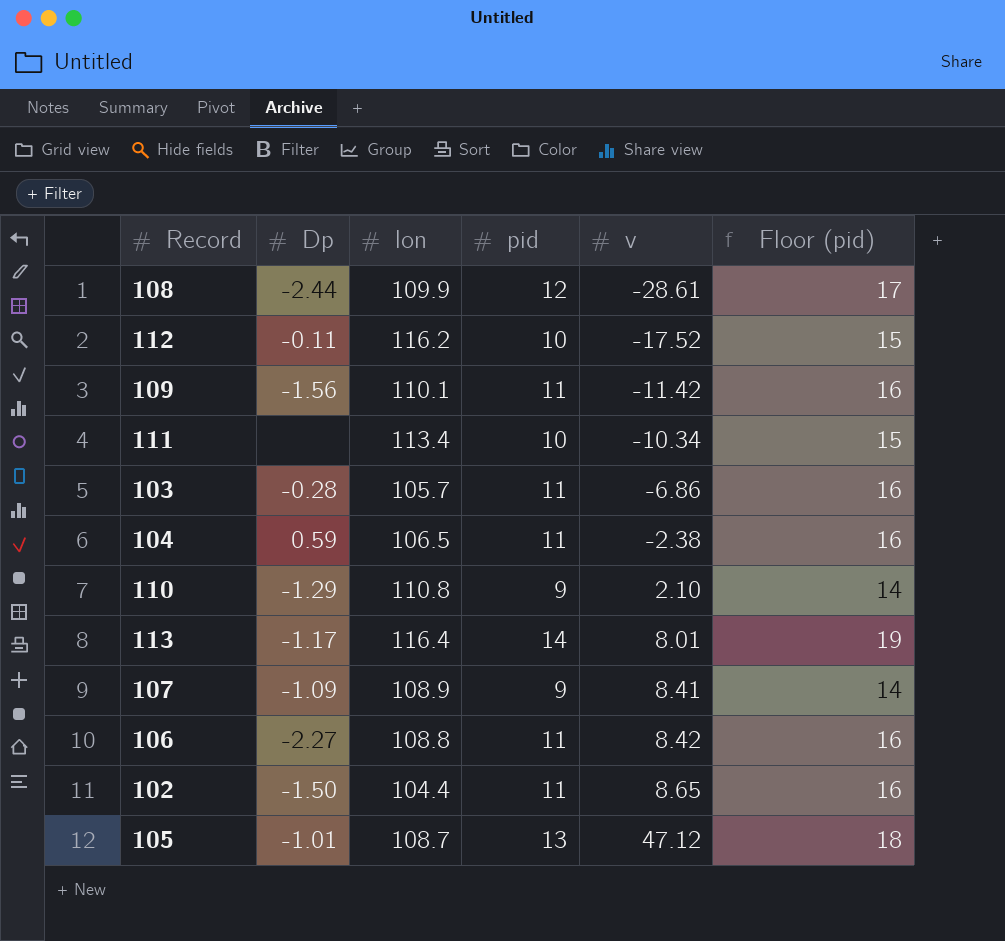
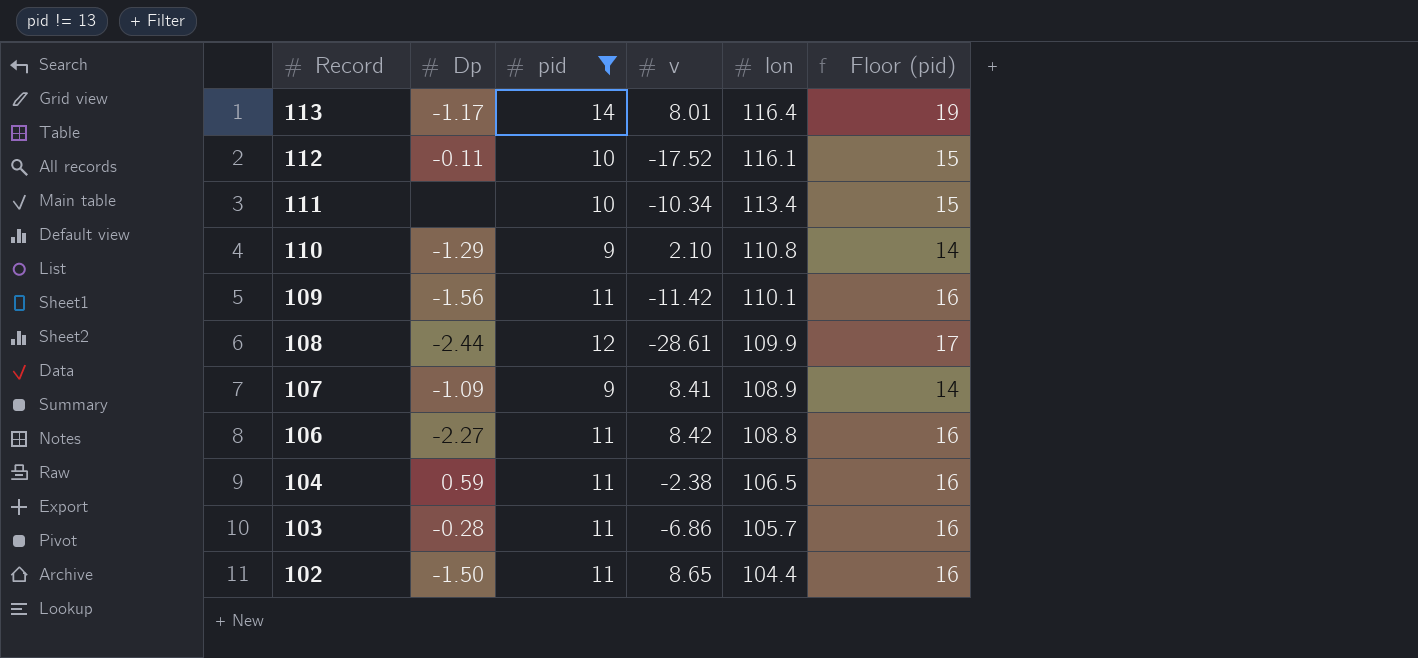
filter: none -> pid != 13
row order: v ascending -> Record descending
column lon | position: 3 -> 5
112 | lon: 116.2 -> 116.1

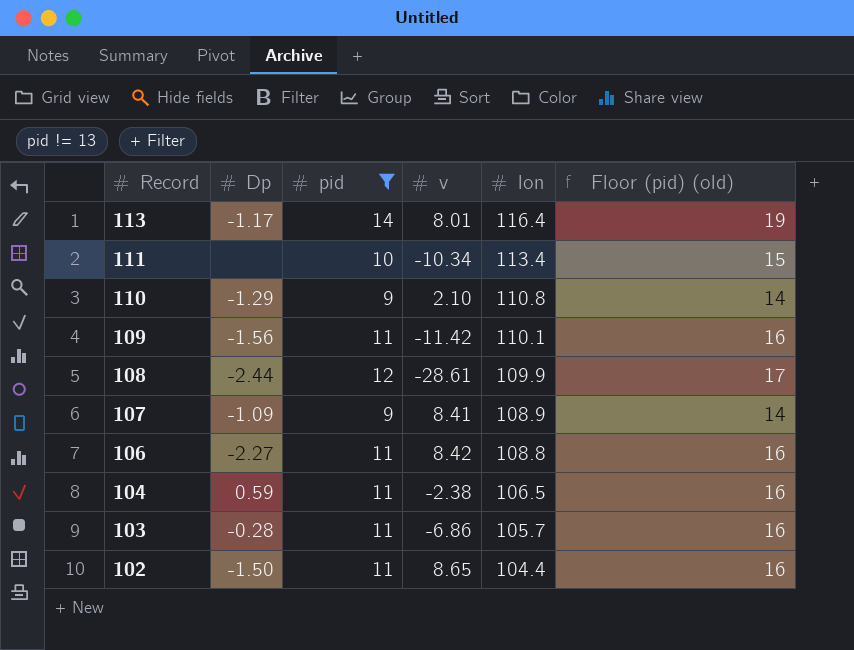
column name: Floor (pid) -> Floor (pid) (old)
row 112: -0.11 | 10 | -17.52 | 116.1 | 15 -> none

